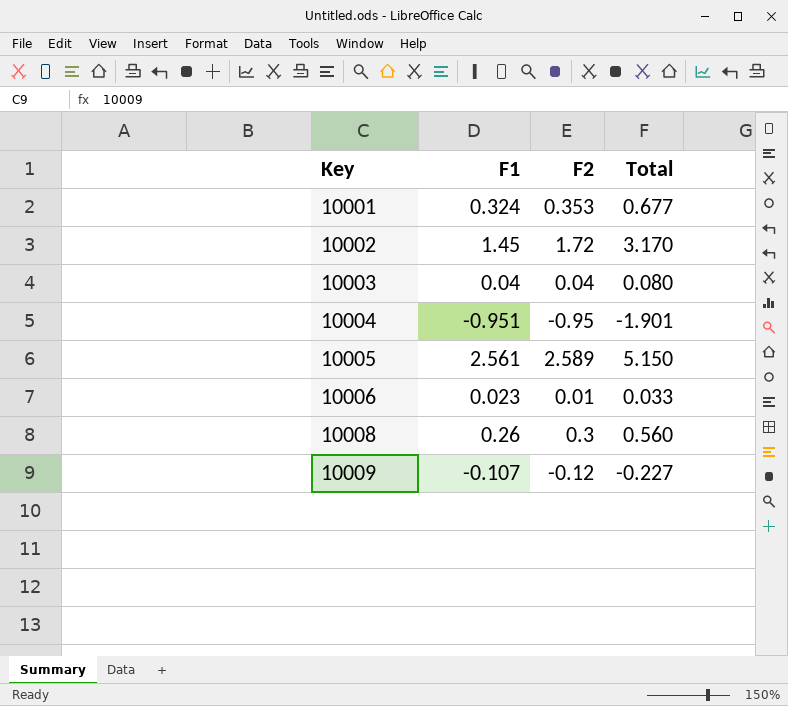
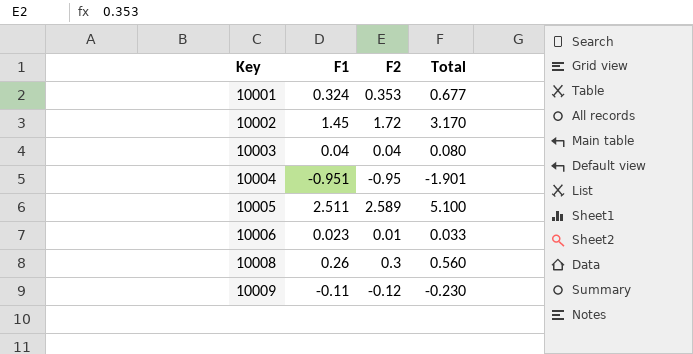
10005 | F1: 2.561 -> 2.511
10005 | Total: 5.150 -> 5.100
10009 | F1: -0.107 -> -0.11
10009 | Total: -0.227 -> -0.230

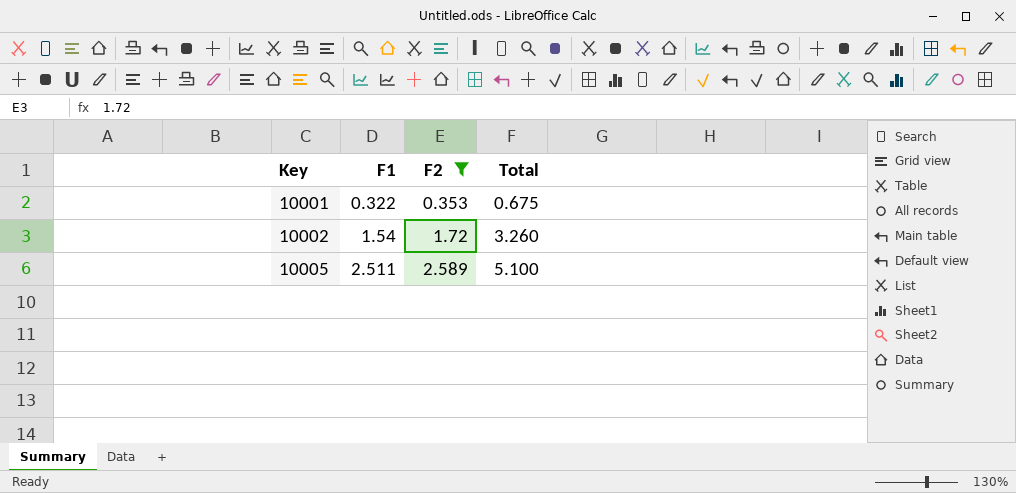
filter: none -> F2 >= 0.353
10001 | F1: 0.324 -> 0.322
10001 | Total: 0.677 -> 0.675
10002 | F1: 1.45 -> 1.54
10002 | Total: 3.170 -> 3.260

